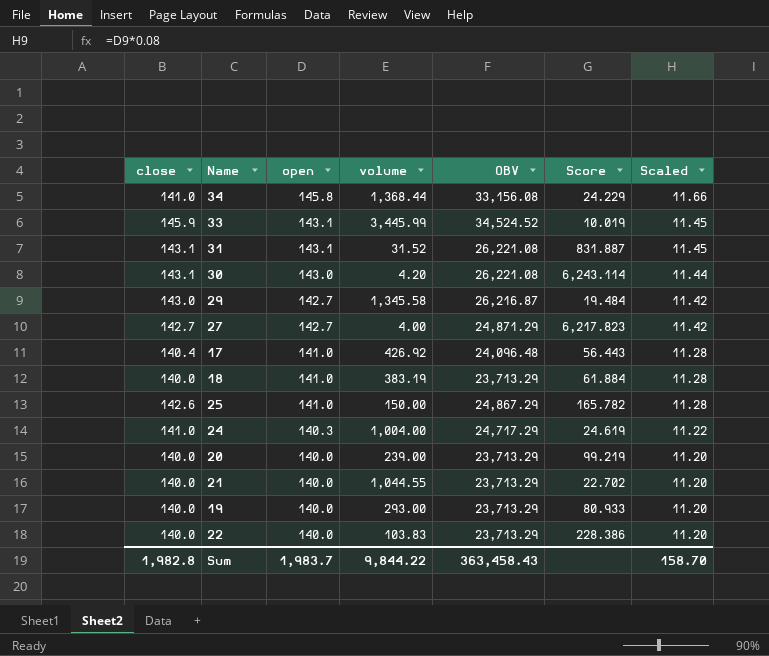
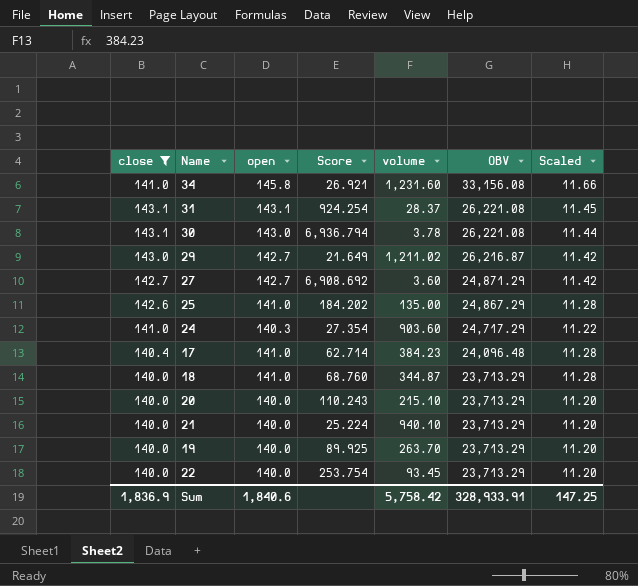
filter: none -> close != 145.9
row order: open descending -> OBV descending
column Score | position: 6 -> 4
34 | Score: 24.229 -> 26.921
34 | volume: 1,368.44 -> 1,231.60
31 | Score: 831.887 -> 924.254
31 | volume: 31.52 -> 28.37
30 | Score: 6,243.114 -> 6,936.794
30 | volume: 4.20 -> 3.78
29 | Score: 19.484 -> 21.649
29 | volume: 1,345.58 -> 1,211.02
27 | Score: 6,217.823 -> 6,908.692
27 | volume: 4.00 -> 3.60
25 | Score: 165.782 -> 184.202
25 | volume: 150.00 -> 135.00
24 | Score: 24.619 -> 27.354
24 | volume: 1,004.00 -> 903.60
17 | Score: 56.443 -> 62.714
17 | volume: 426.92 -> 384.23
18 | Score: 61.884 -> 68.760
18 | volume: 383.19 -> 344.87
20 | Score: 99.219 -> 110.243
20 | volume: 239.00 -> 215.10
21 | Score: 22.702 -> 25.224
21 | volume: 1,044.55 -> 940.10
19 | Score: 80.933 -> 89.925
19 | volume: 293.00 -> 263.70
22 | Score: 228.386 -> 253.754
22 | volume: 103.83 -> 93.45
Sum | close: 1,982.8 -> 1,836.9
Sum | open: 1,983.7 -> 1,840.6
Sum | volume: 9,844.22 -> 5,758.42
Sum | OBV: 363,458.43 -> 328,933.91
Sum | Scaled: 158.70 -> 147.25

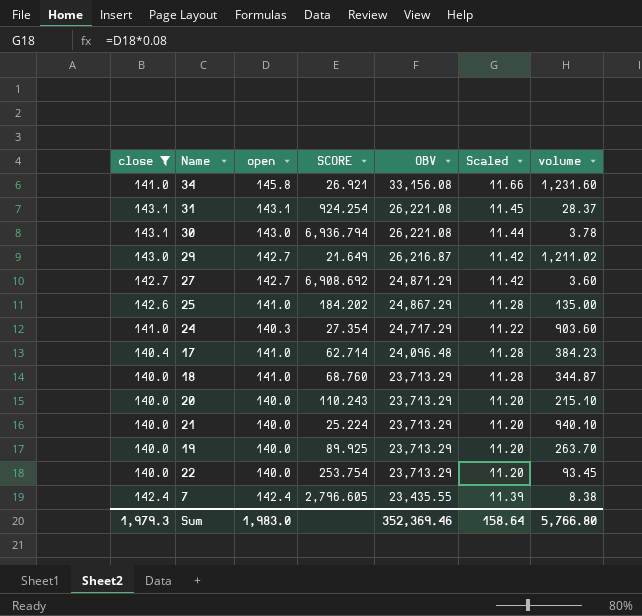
column name: Score -> SCORE
column volume | position: 5 -> 7
row 7: none -> 142.4 | 142.4 | 2,796.605 | 23,435.55 | 11.39 | 8.38
Sum | close: 1,836.9 -> 1,979.3
Sum | open: 1,840.6 -> 1,983.0
Sum | OBV: 328,933.91 -> 352,369.46
Sum | Scaled: 147.25 -> 158.64
Sum | volume: 5,758.42 -> 5,766.80

